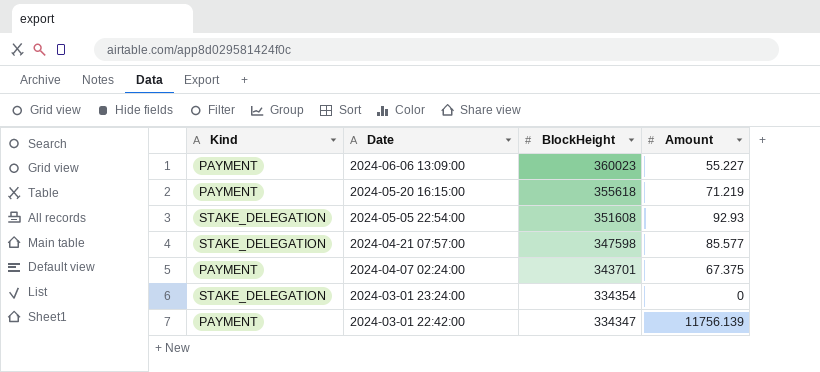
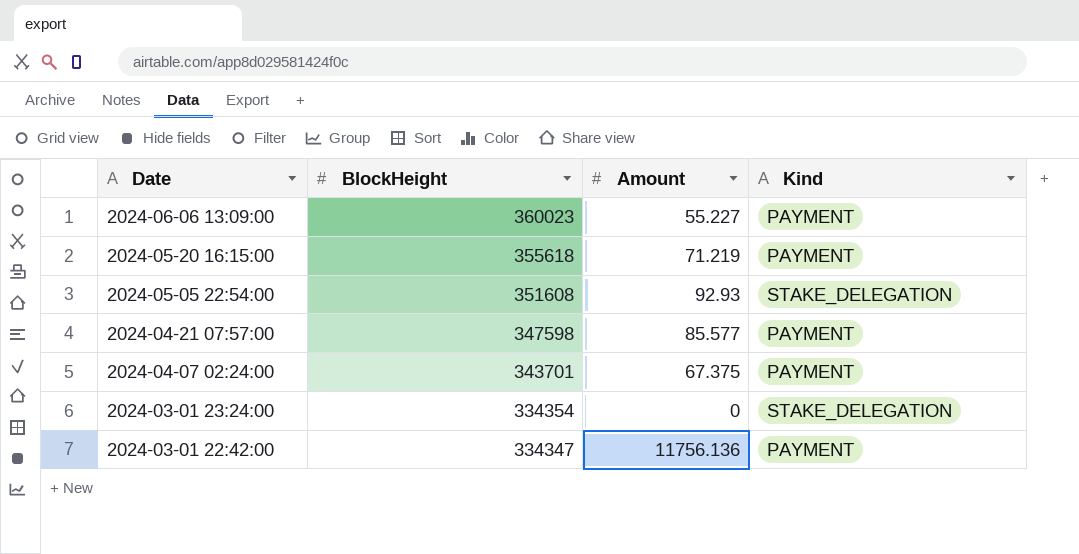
column Kind | position: 1 -> 4
2024-04-21 07:57:00 | Kind: STAKE_DELEGATION -> PAYMENT
2024-03-01 22:42:00 | Amount: 11756.139 -> 11756.136

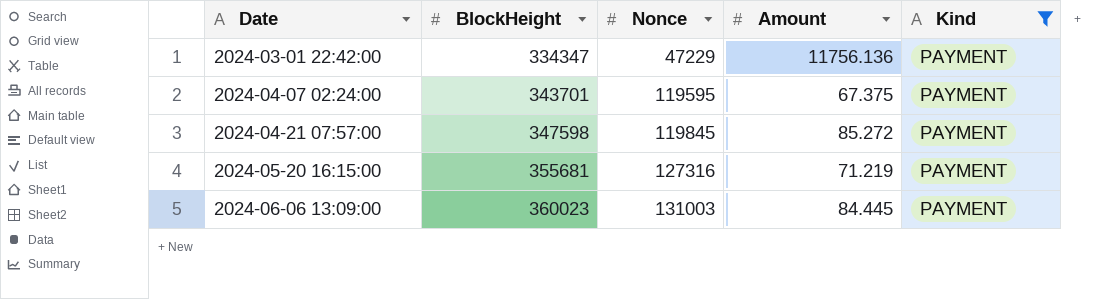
filter: none -> Kind = PAYMENT
row order: Date descending -> Date ascending
column Nonce | position: none -> 3
2024-04-21 07:57:00 | Amount: 85.577 -> 85.272
2024-05-20 16:15:00 | BlockHeight: 355618 -> 355681
2024-06-06 13:09:00 | Amount: 55.227 -> 84.445

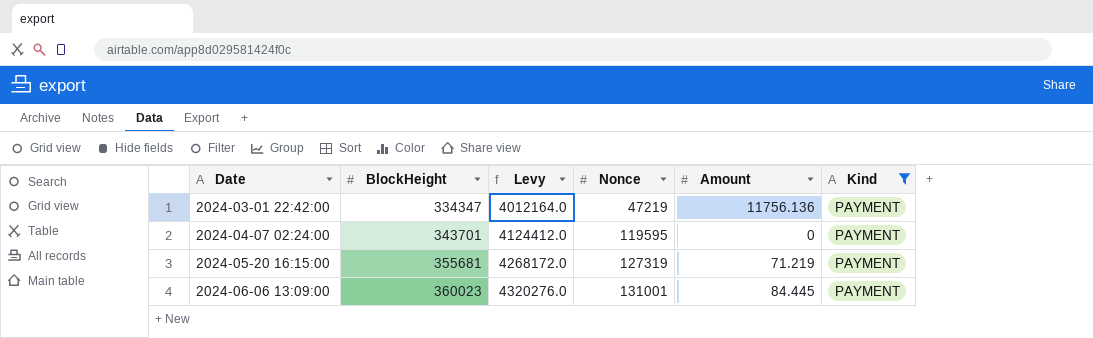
column Levy | formula: none -> [BlockHeight] * 12
row 2024-04-21 07:57:00: 347598 | 119845 | 85.272 | PAYMENT -> none
2024-03-01 22:42:00 | Nonce: 47229 -> 47219
2024-04-07 02:24:00 | Amount: 67.375 -> 0
2024-05-20 16:15:00 | Nonce: 127316 -> 127319
2024-06-06 13:09:00 | Nonce: 131003 -> 131001

